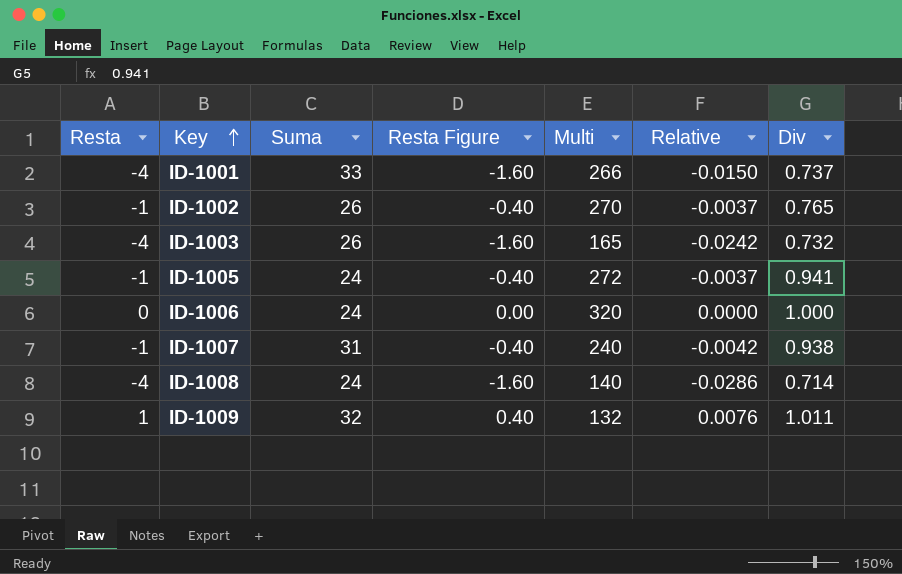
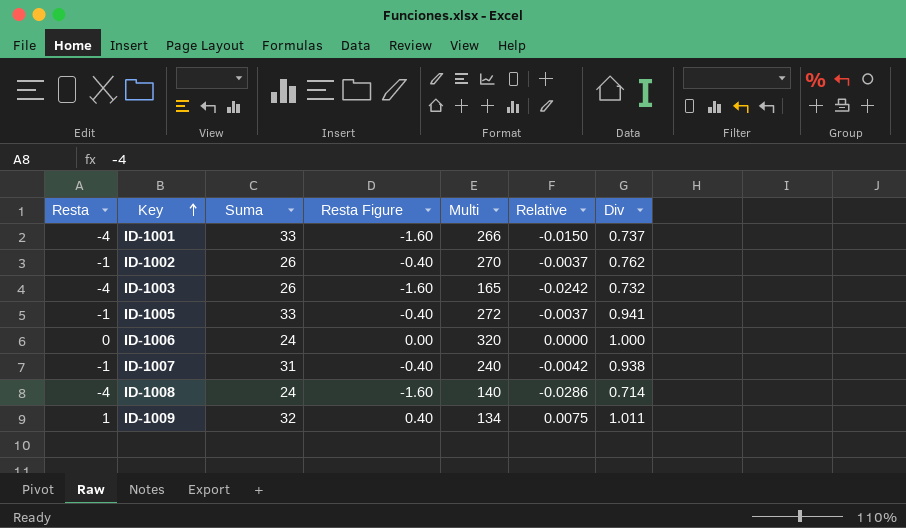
ID-1002 | Div: 0.765 -> 0.762
ID-1005 | Suma: 24 -> 33
ID-1009 | Multi: 132 -> 134
ID-1009 | Relative: 0.0076 -> 0.0075

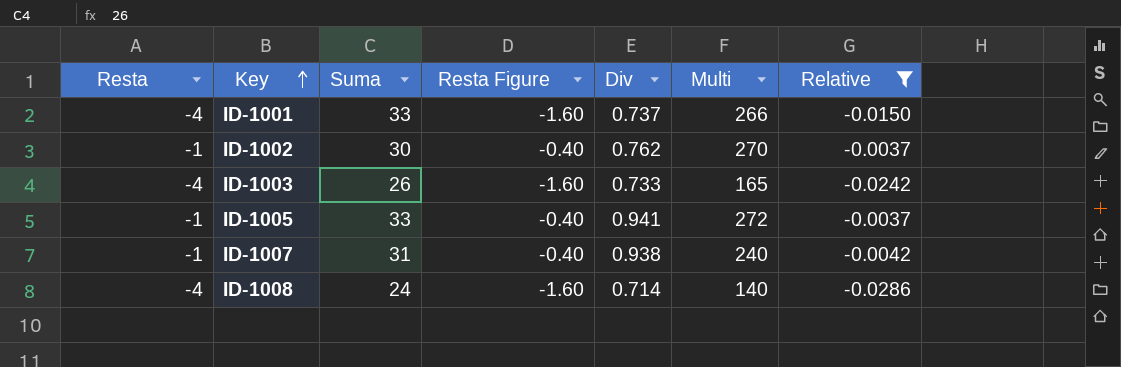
filter: none -> Relative <= -0.0037
column Div | position: 7 -> 5
ID-1002 | Suma: 26 -> 30
ID-1003 | Div: 0.732 -> 0.733

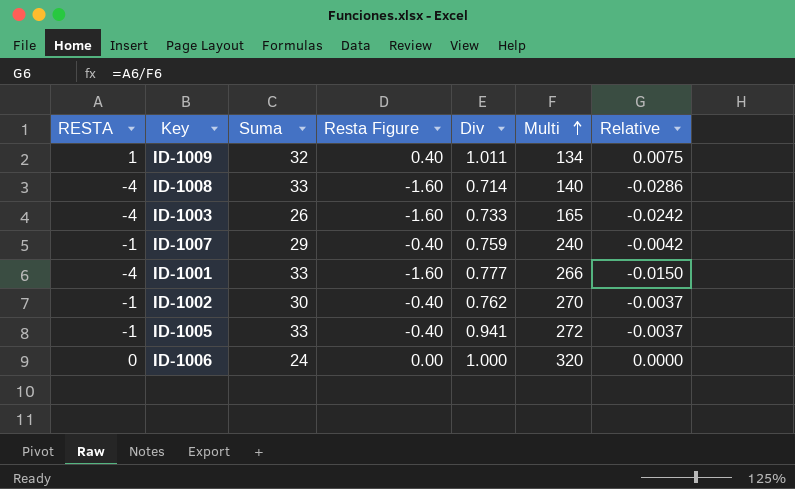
filter: Relative <= -0.0037 -> none
row order: Key ascending -> Multi ascending
column name: Resta -> RESTA
ID-1008 | Suma: 24 -> 33
ID-1007 | Suma: 31 -> 29
ID-1007 | Div: 0.938 -> 0.759
ID-1001 | Div: 0.737 -> 0.777

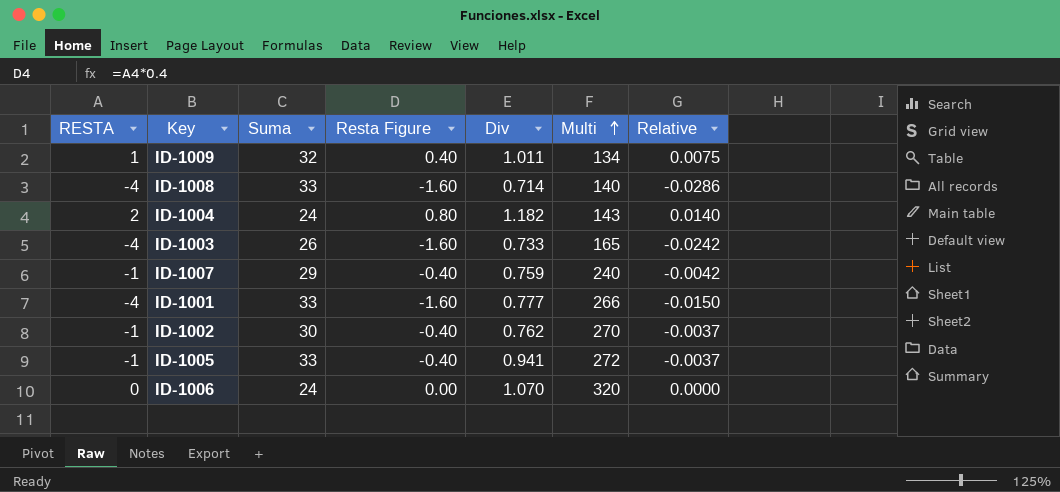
row ID-1004: none -> 2 | 24 | 0.80 | 1.182 | 143 | 0.0140
ID-1006 | Div: 1.000 -> 1.070

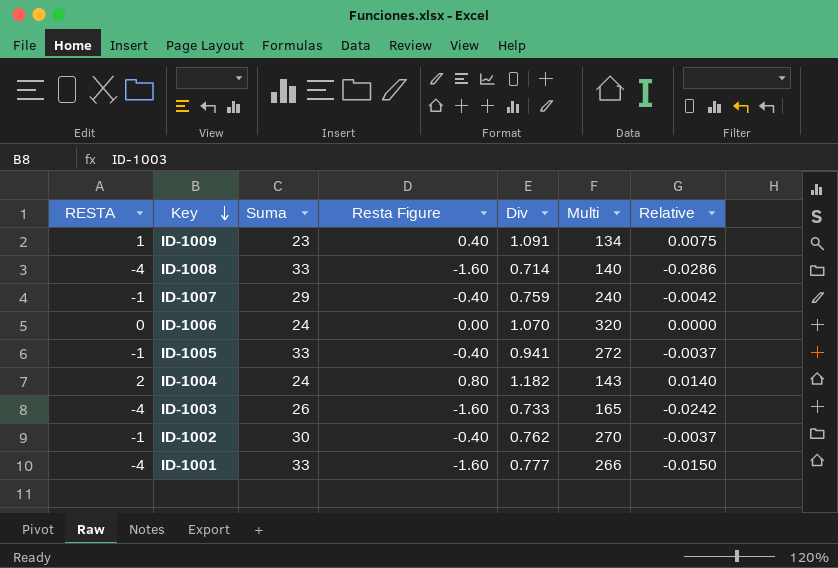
row order: Multi ascending -> Key descending
ID-1009 | Suma: 32 -> 23
ID-1009 | Div: 1.011 -> 1.091

